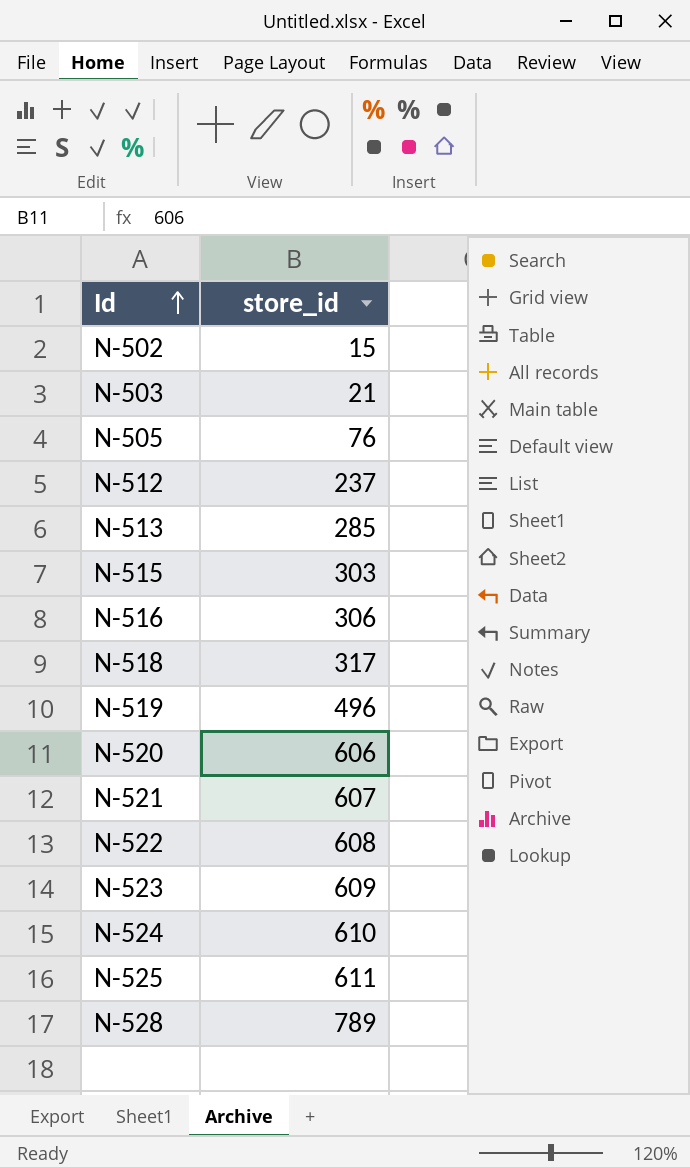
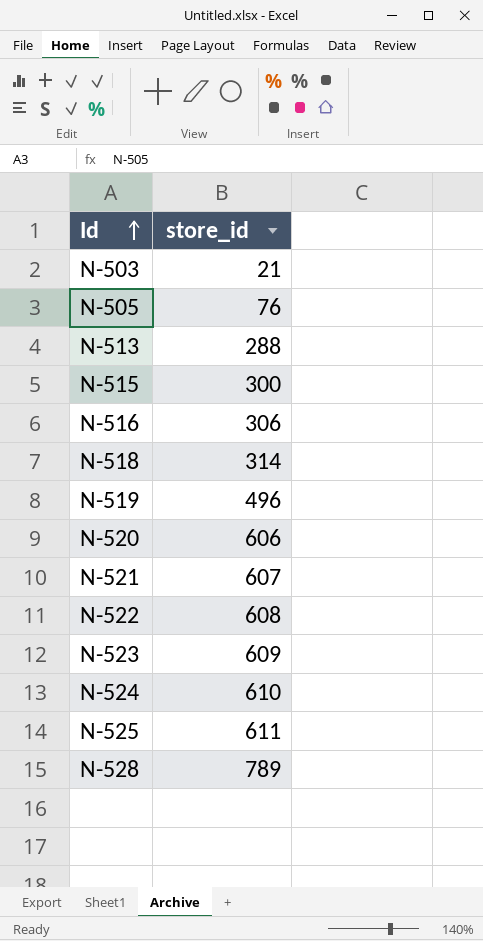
row N-502: 15 -> none
row N-512: 237 -> none
N-513 | store_id: 285 -> 288
N-515 | store_id: 303 -> 300
N-518 | store_id: 317 -> 314

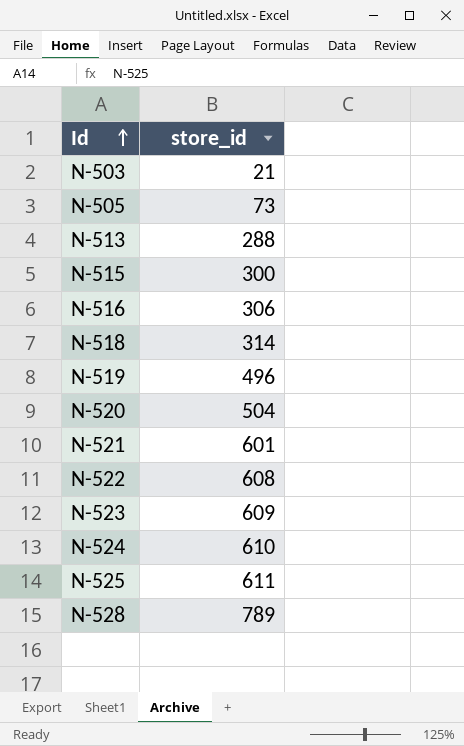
N-505 | store_id: 76 -> 73
N-520 | store_id: 606 -> 504
N-521 | store_id: 607 -> 601

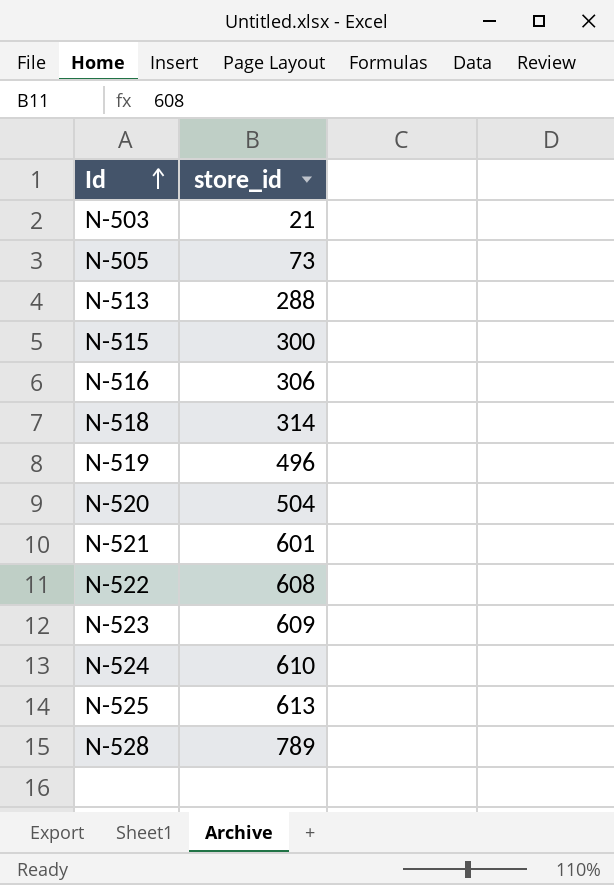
N-525 | store_id: 611 -> 613

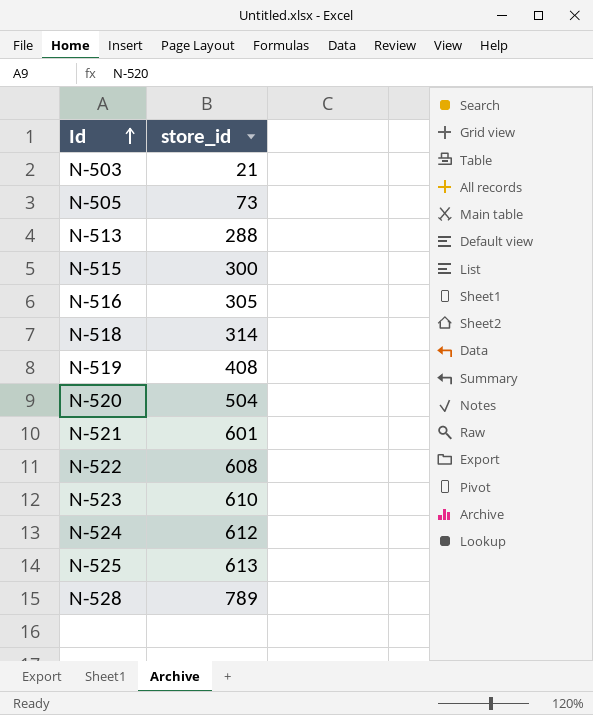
N-516 | store_id: 306 -> 305
N-519 | store_id: 496 -> 408
N-523 | store_id: 609 -> 610
N-524 | store_id: 610 -> 612

